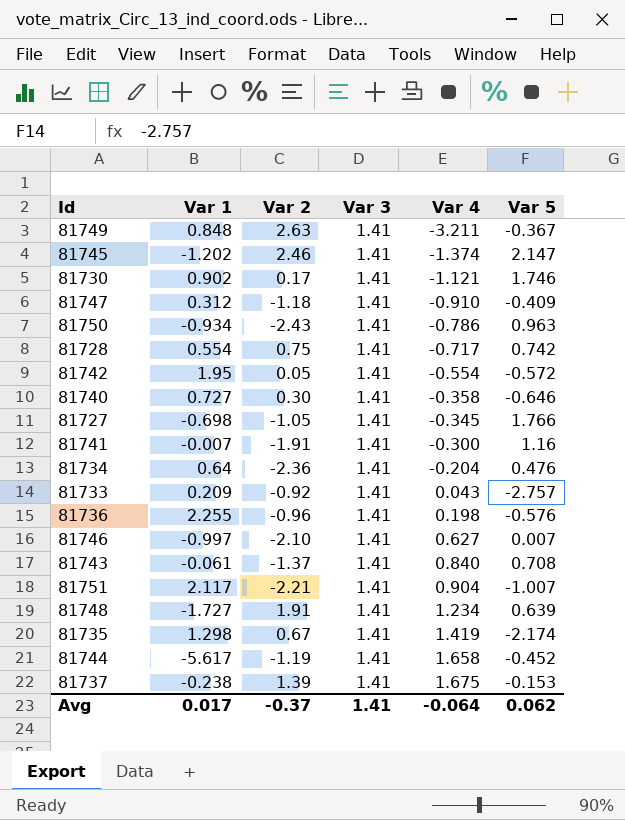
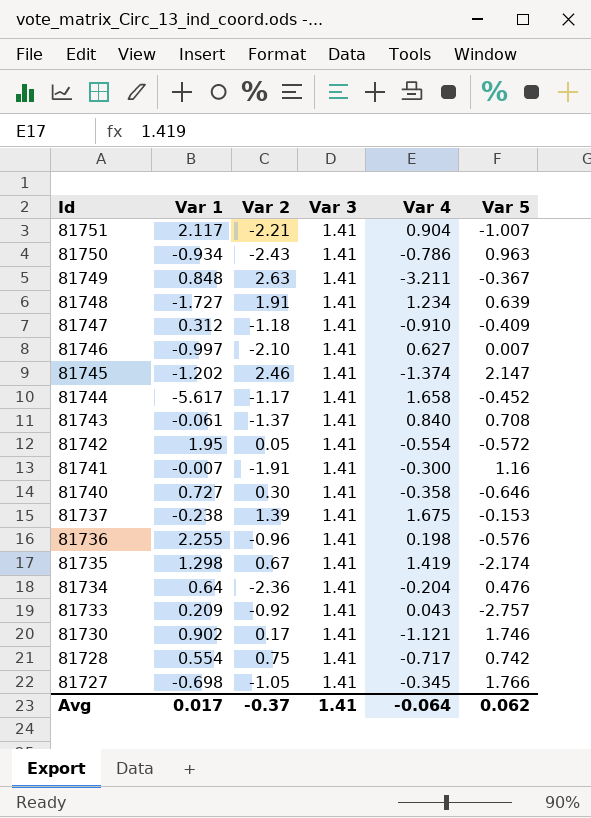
row order: Var 4 ascending -> Id descending
81744 | Var 2: -1.19 -> -1.17

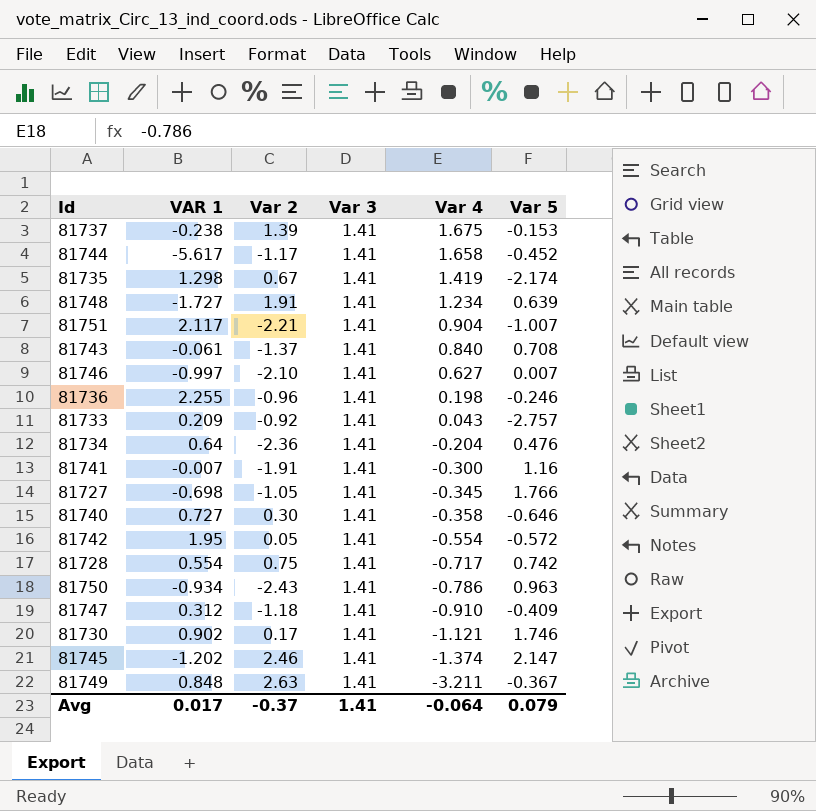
row order: Id descending -> Var 4 descending
column name: Var 1 -> VAR 1
81736 | Var 5: -0.576 -> -0.246
Avg | Var 5: 0.062 -> 0.079

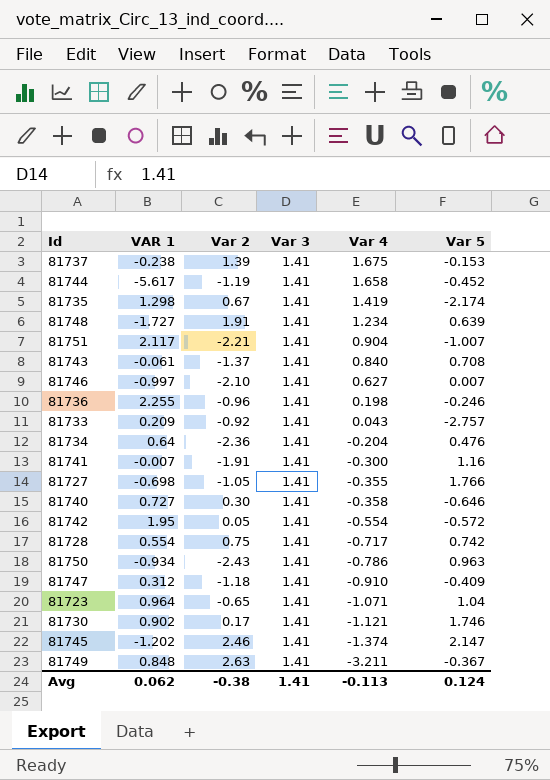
81744 | Var 2: -1.17 -> -1.19
81727 | Var 4: -0.345 -> -0.355
row 81723: none -> 0.964 | -0.65 | 1.41 | -1.071 | 1.04
Avg | VAR 1: 0.017 -> 0.062
Avg | Var 2: -0.37 -> -0.38
Avg | Var 4: -0.064 -> -0.113
Avg | Var 5: 0.079 -> 0.124

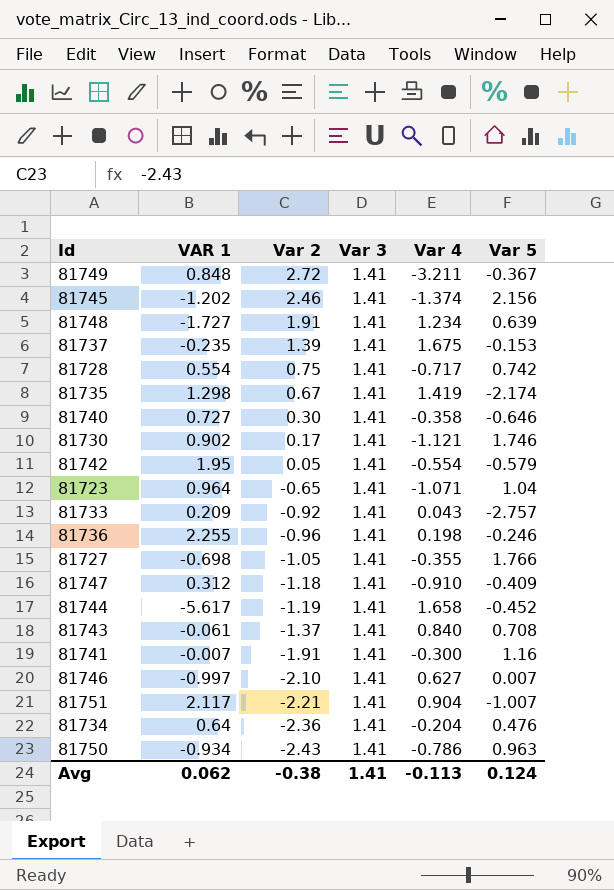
row order: Var 4 descending -> Var 2 descending
81749 | Var 2: 2.63 -> 2.72
81745 | Var 5: 2.147 -> 2.156
81737 | VAR 1: -0.238 -> -0.235
81742 | Var 5: -0.572 -> -0.579

